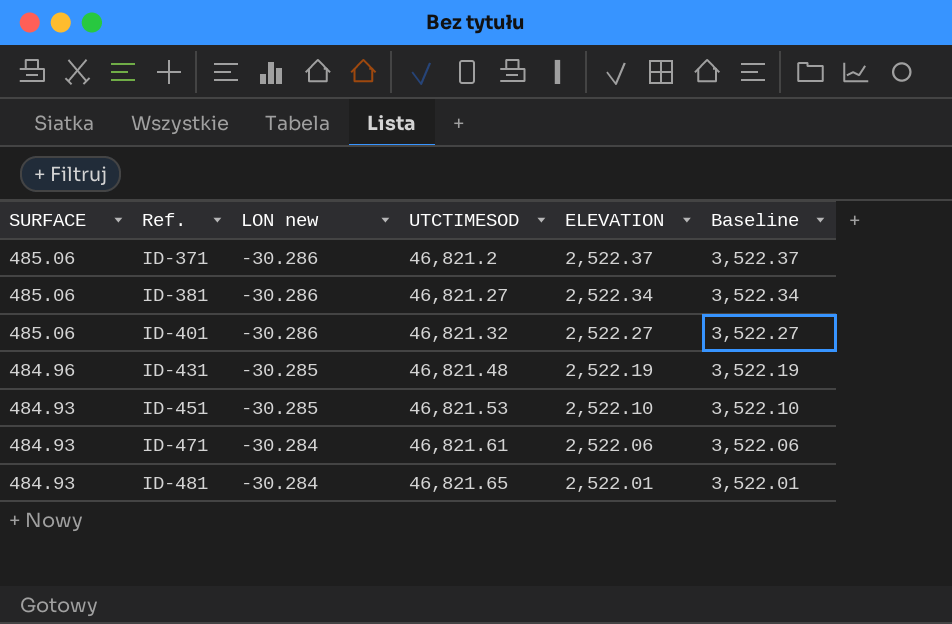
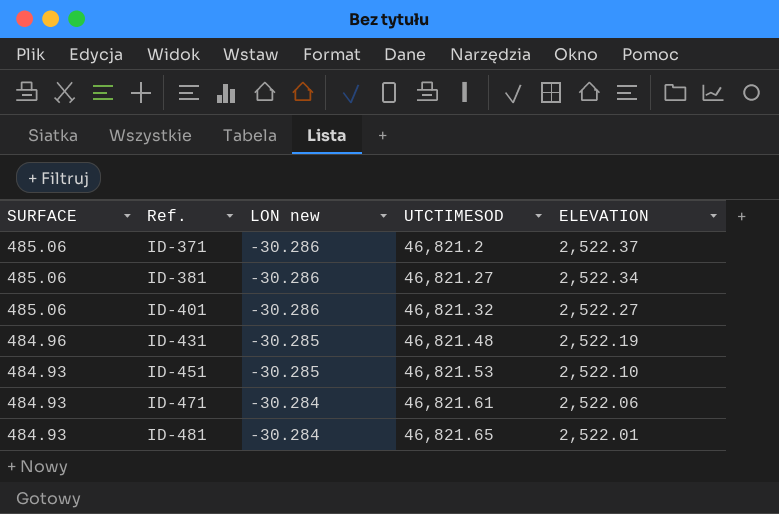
column Baseline | formula: [ELEVATION] + 1000 -> none

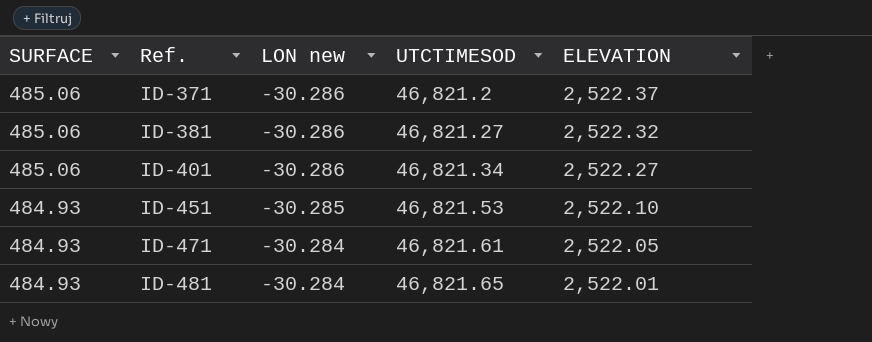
row ID-431: 484.96 | -30.285 | 46,821.48 | 2,522.19 -> none
ID-381 | ELEVATION: 2,522.34 -> 2,522.32
ID-401 | UTCTIMESOD: 46,821.32 -> 46,821.34
ID-471 | ELEVATION: 2,522.06 -> 2,522.05

